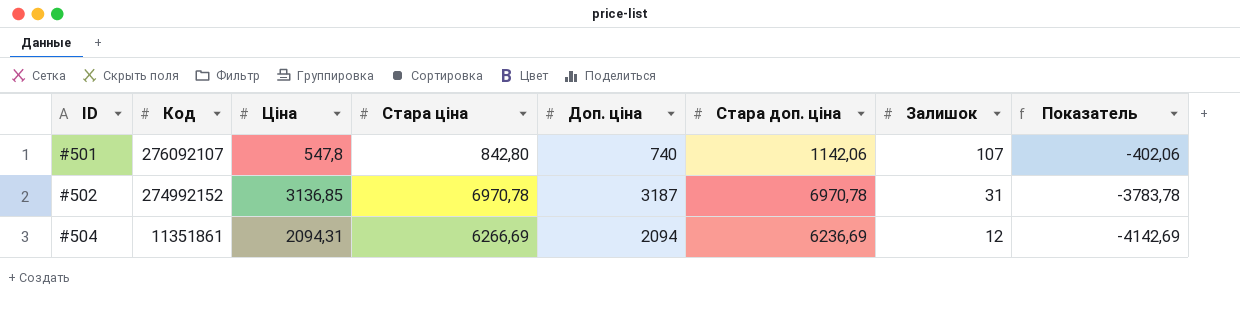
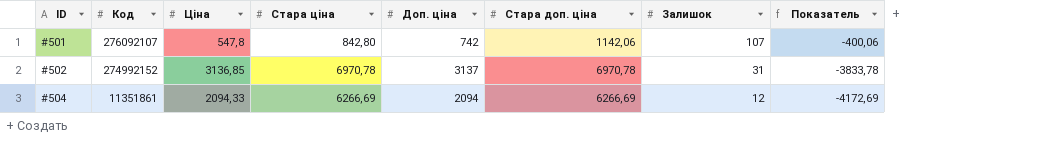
#501 | Доп. ціна: 740 -> 742
#501 | Показатель: -402,06 -> -400,06
#502 | Доп. ціна: 3187 -> 3137
#502 | Показатель: -3783,78 -> -3833,78
#504 | Ціна: 2094,31 -> 2094,33
#504 | Стара доп. ціна: 6236,69 -> 6266,69
#504 | Показатель: -4142,69 -> -4172,69

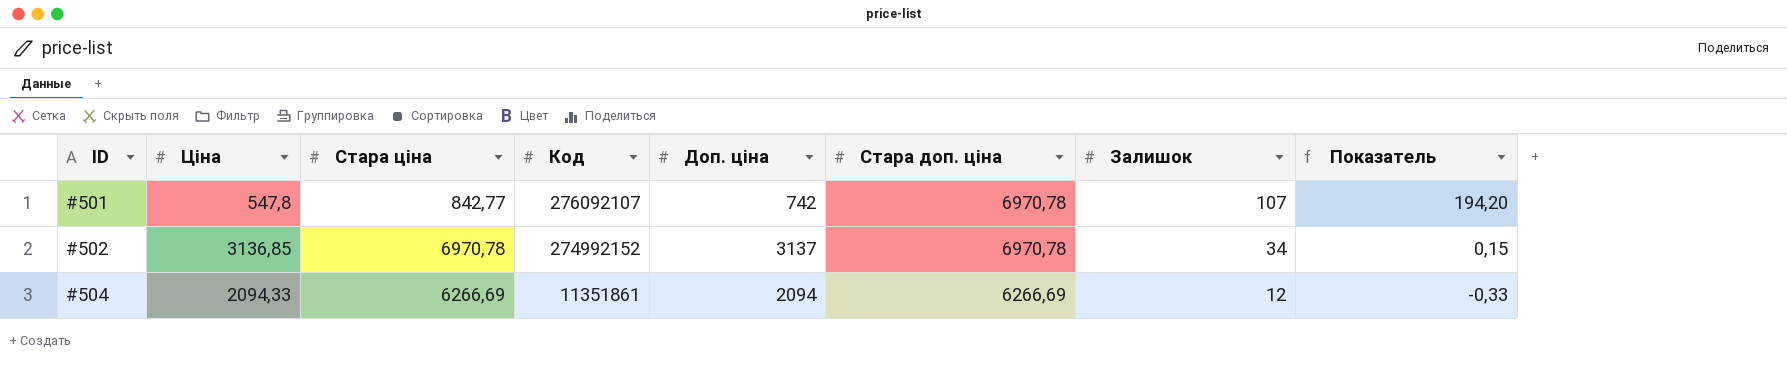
column Код | position: 2 -> 4
column Показатель | formula: [Доп. ціна] - [Стара доп. ціна] -> [Доп. ціна] - [Ціна]
#501 | Стара ціна: 842,80 -> 842,77
#501 | Стара доп. ціна: 1142,06 -> 6970,78
#502 | Залишок: 31 -> 34

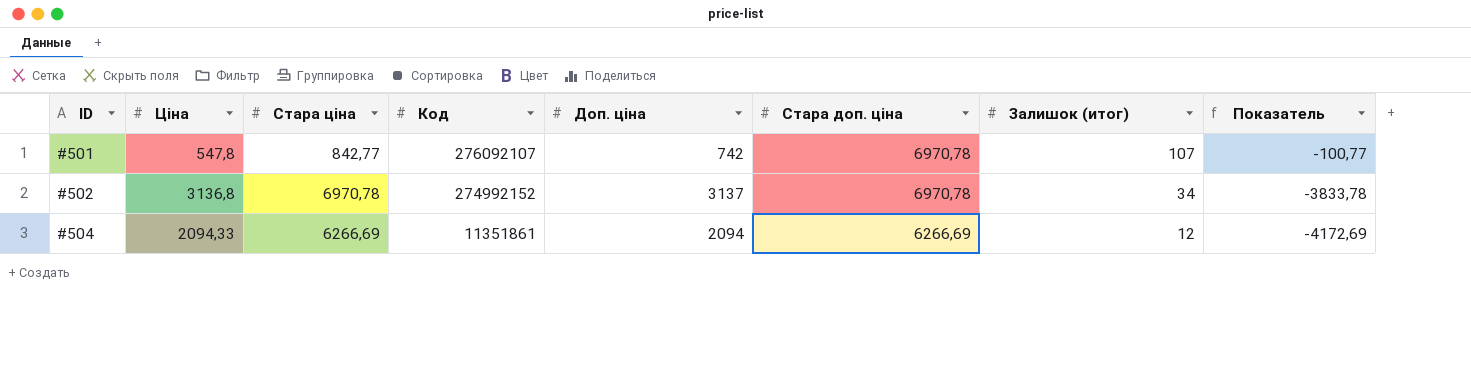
column name: Залишок -> Залишок (итог)
column Показатель | formula: [Доп. ціна] - [Ціна] -> [Доп. ціна] - [Стара ціна]
#502 | Ціна: 3136,85 -> 3136,8

